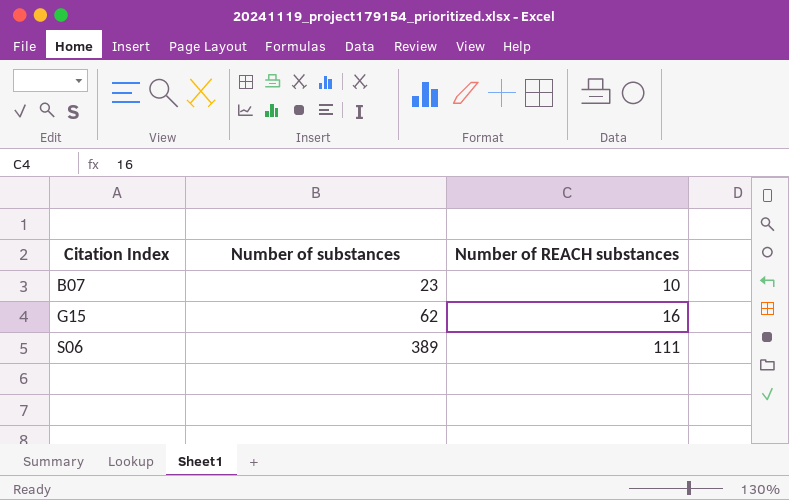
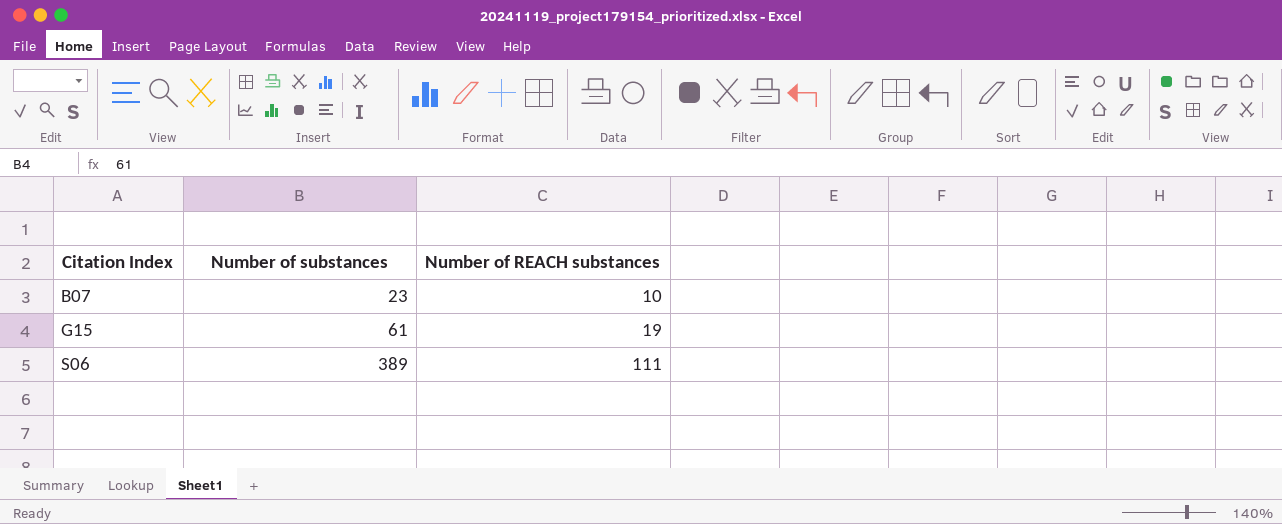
G15 | Number of substances: 62 -> 61
G15 | Number of REACH substances: 16 -> 19

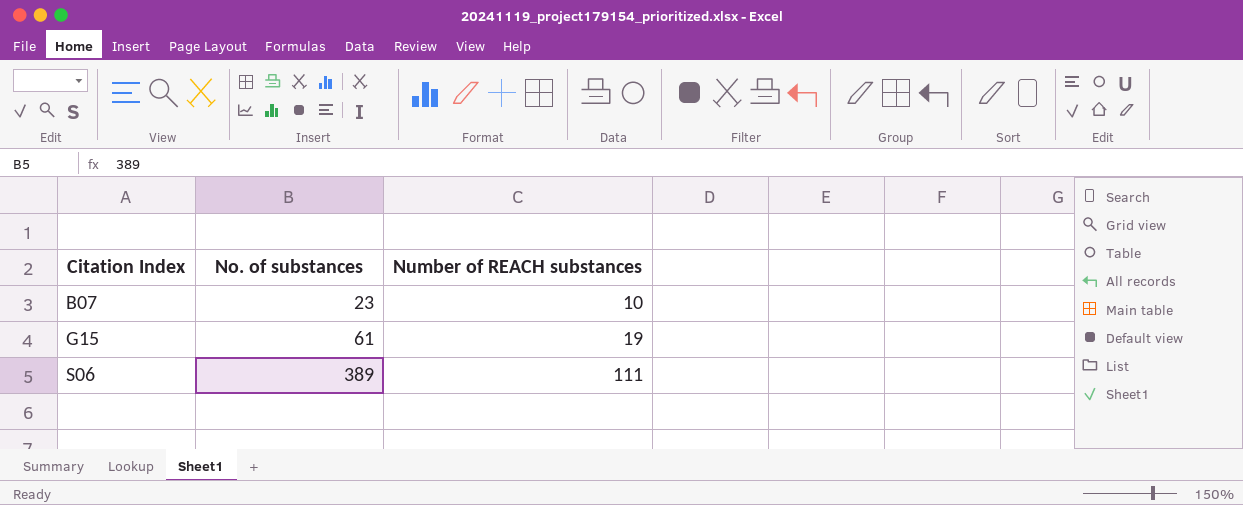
column name: Number of substances -> No. of substances

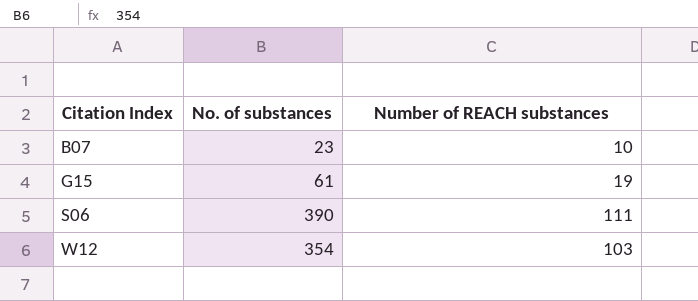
S06 | No. of substances: 389 -> 390
row W12: none -> 354 | 103

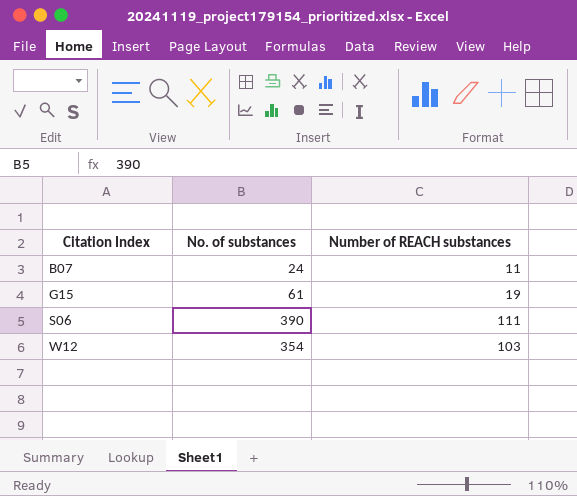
B07 | No. of substances: 23 -> 24
B07 | Number of REACH substances: 10 -> 11

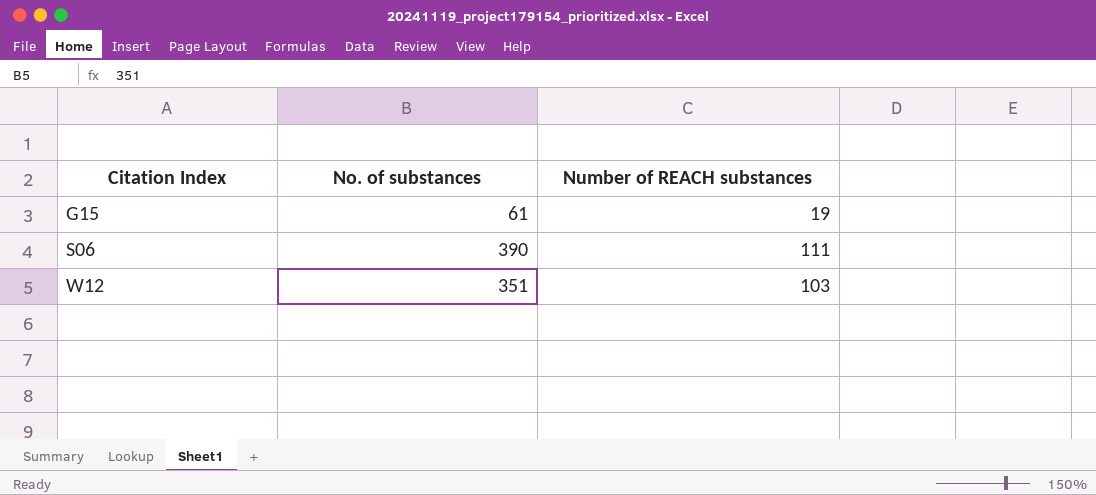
row B07: 24 | 11 -> none
W12 | No. of substances: 354 -> 351

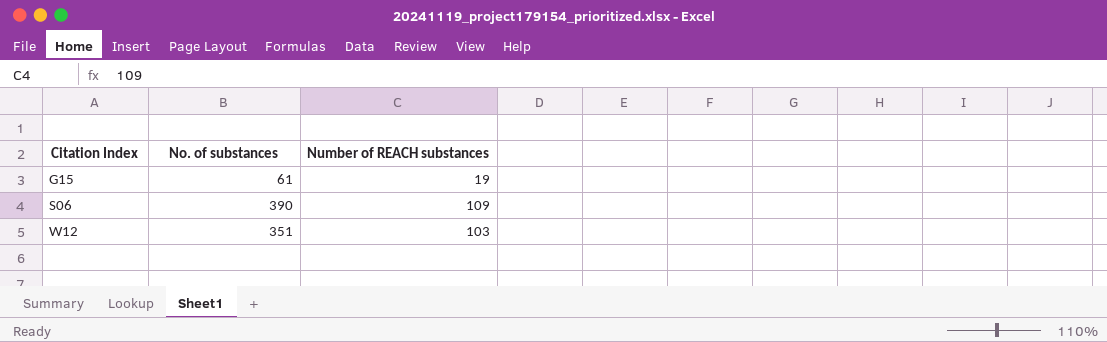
S06 | Number of REACH substances: 111 -> 109

